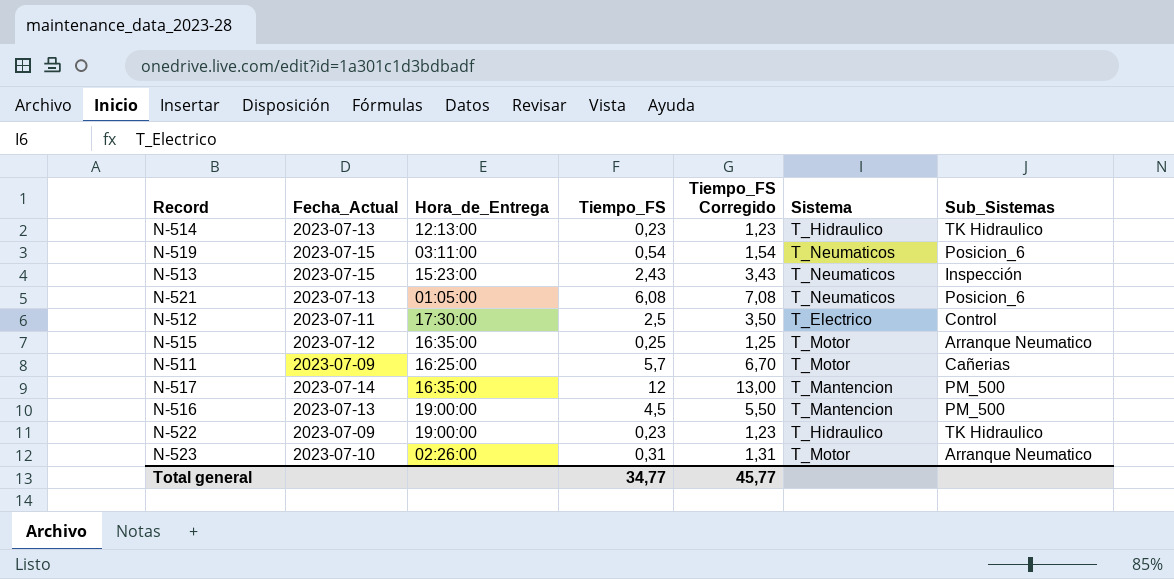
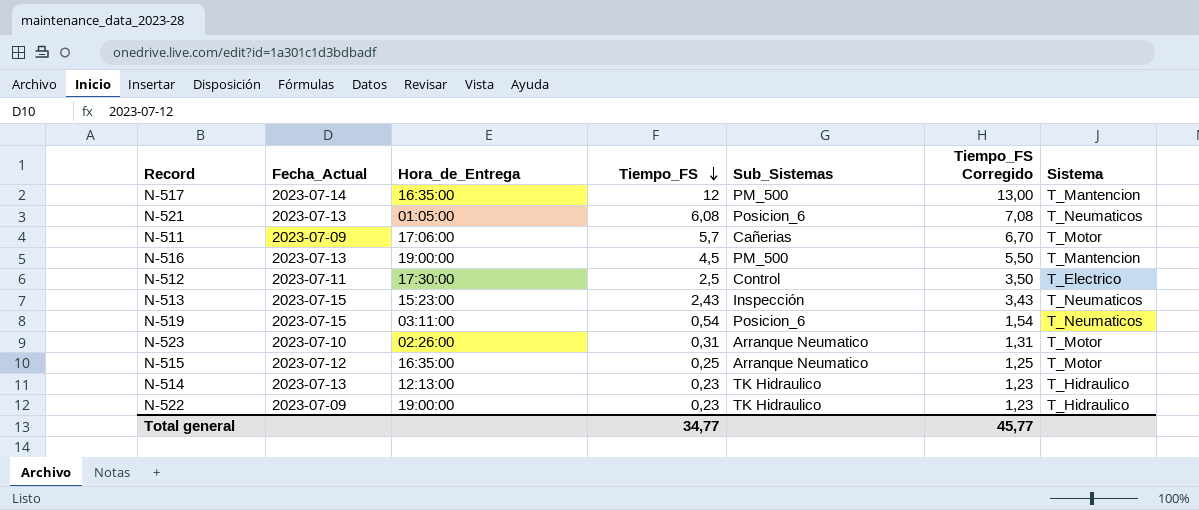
row order: none -> Tiempo_FS descending
column Sub_Sistemas | position: 7 -> 5
N-511 | Hora_de_Entrega: 16:25:00 -> 17:06:00

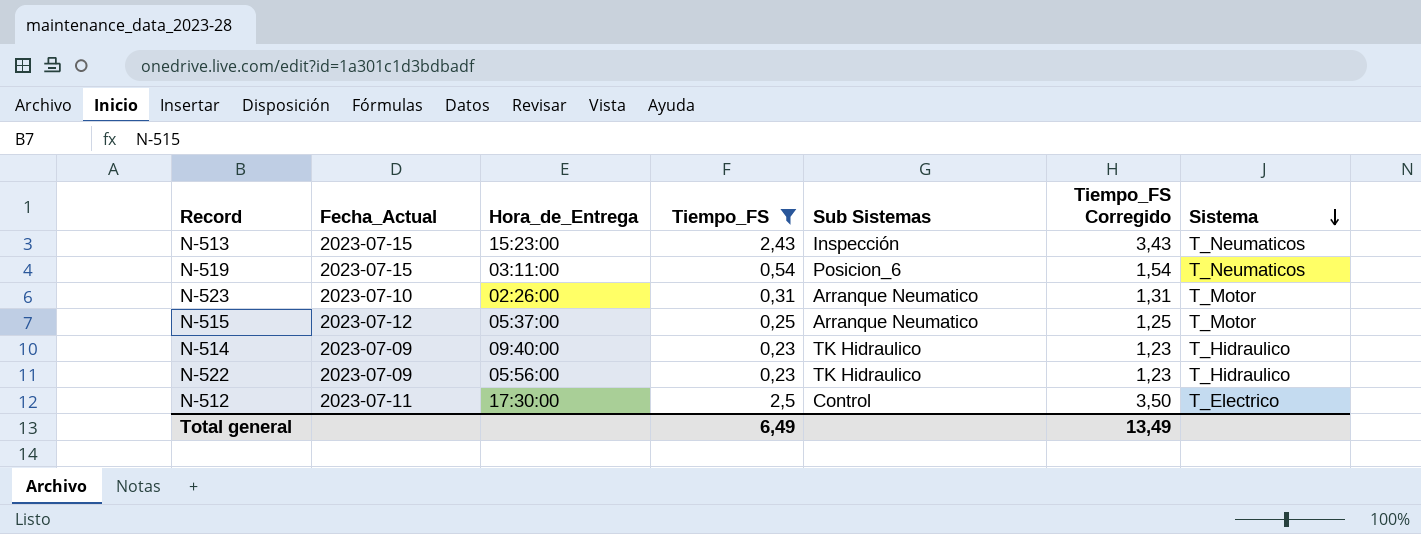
filter: none -> Tiempo_FS <= 2,5
row order: Tiempo_FS descending -> Sistema descending
column name: Sub_Sistemas -> Sub Sistemas
N-515 | Hora_de_Entrega: 16:35:00 -> 05:37:00
N-514 | Fecha_Actual: 2023-07-13 -> 2023-07-09
N-514 | Hora_de_Entrega: 12:13:00 -> 09:40:00
N-522 | Hora_de_Entrega: 19:00:00 -> 05:56:00
Total general | Tiempo_FS: 34,77 -> 6,49
Total general | Tiempo_FS Corregido: 45,77 -> 13,49

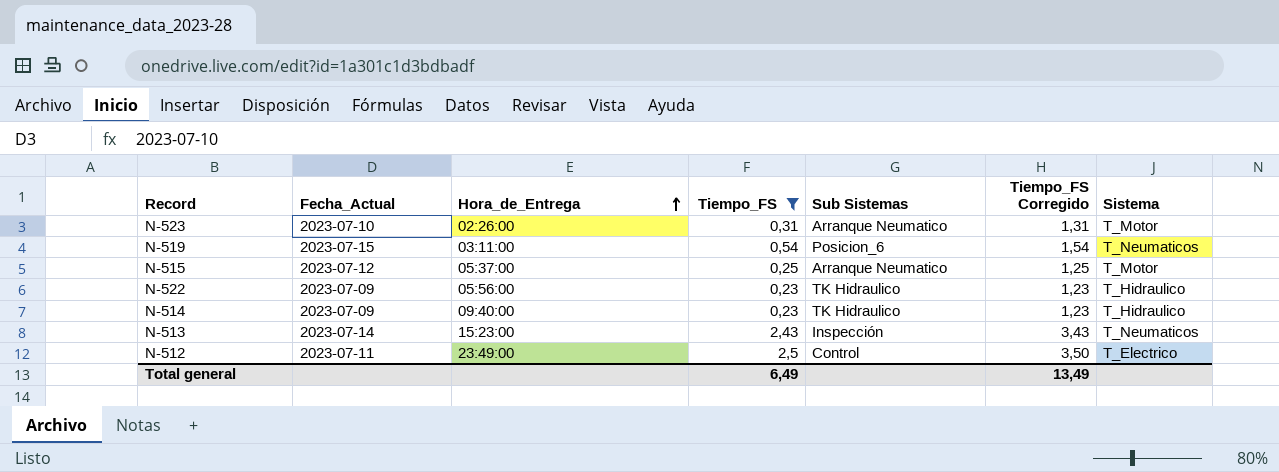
row order: Sistema descending -> Hora_de_Entrega ascending
N-513 | Fecha_Actual: 2023-07-15 -> 2023-07-14
N-512 | Hora_de_Entrega: 17:30:00 -> 23:49:00

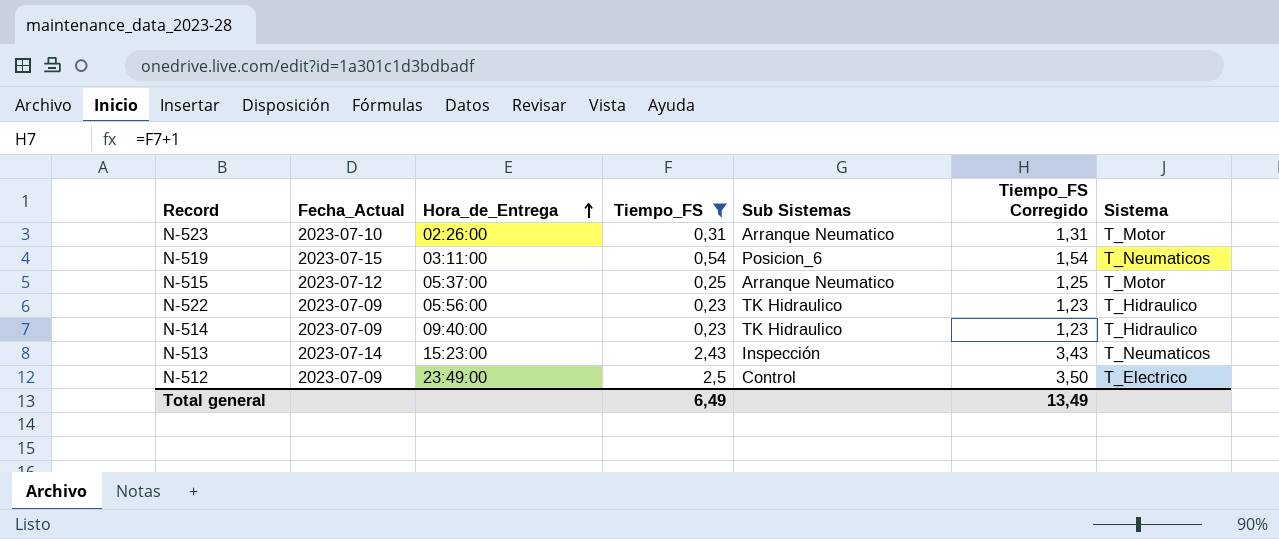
N-512 | Fecha_Actual: 2023-07-11 -> 2023-07-09

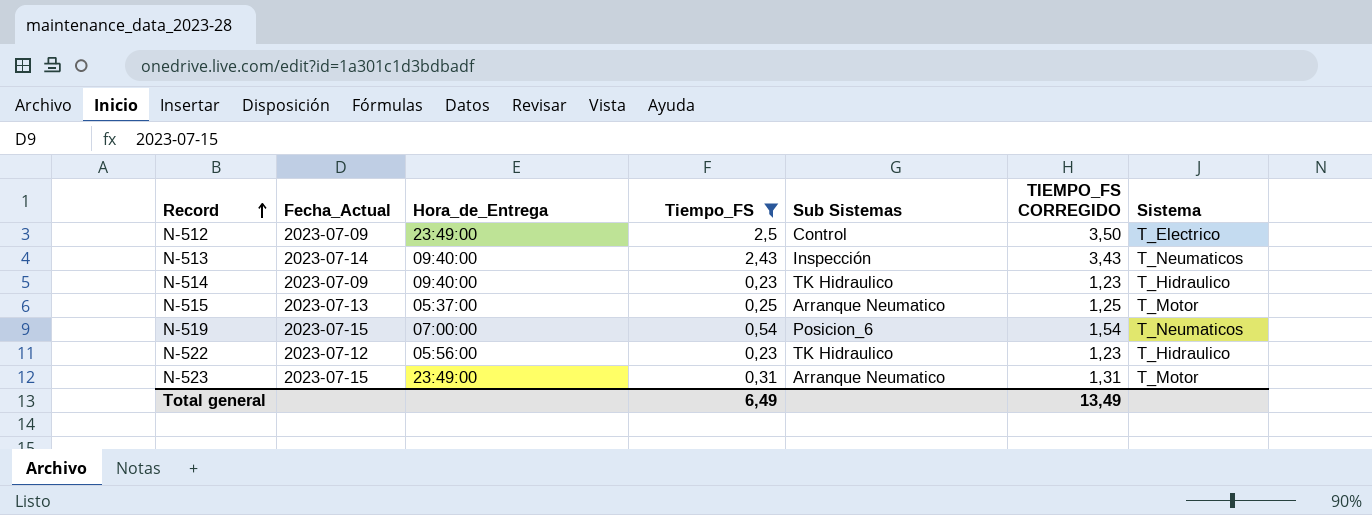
row order: Hora_de_Entrega ascending -> Record ascending
column name: Tiempo_FS Corregido -> TIEMPO_FS CORREGIDO
N-513 | Hora_de_Entrega: 15:23:00 -> 09:40:00
N-515 | Fecha_Actual: 2023-07-12 -> 2023-07-13
N-519 | Hora_de_Entrega: 03:11:00 -> 07:00:00
N-522 | Fecha_Actual: 2023-07-09 -> 2023-07-12
N-523 | Fecha_Actual: 2023-07-10 -> 2023-07-15
N-523 | Hora_de_Entrega: 02:26:00 -> 23:49:00

